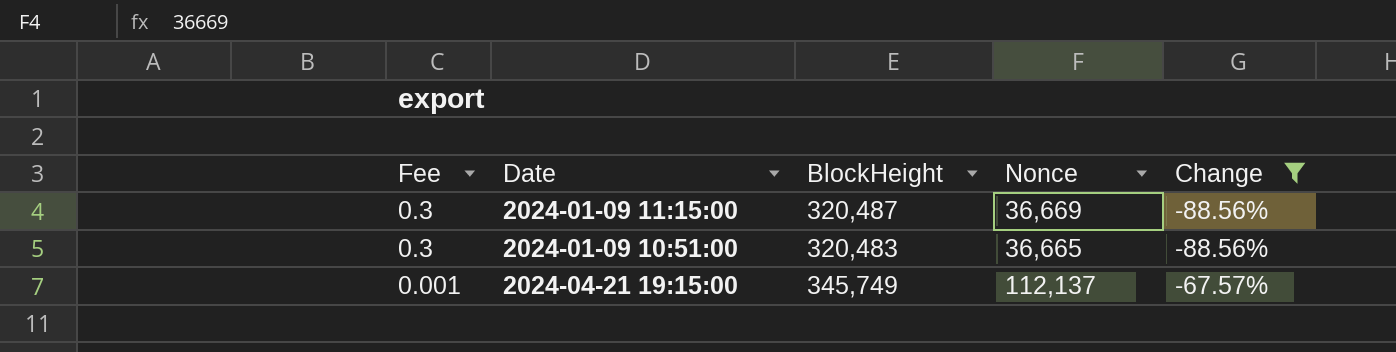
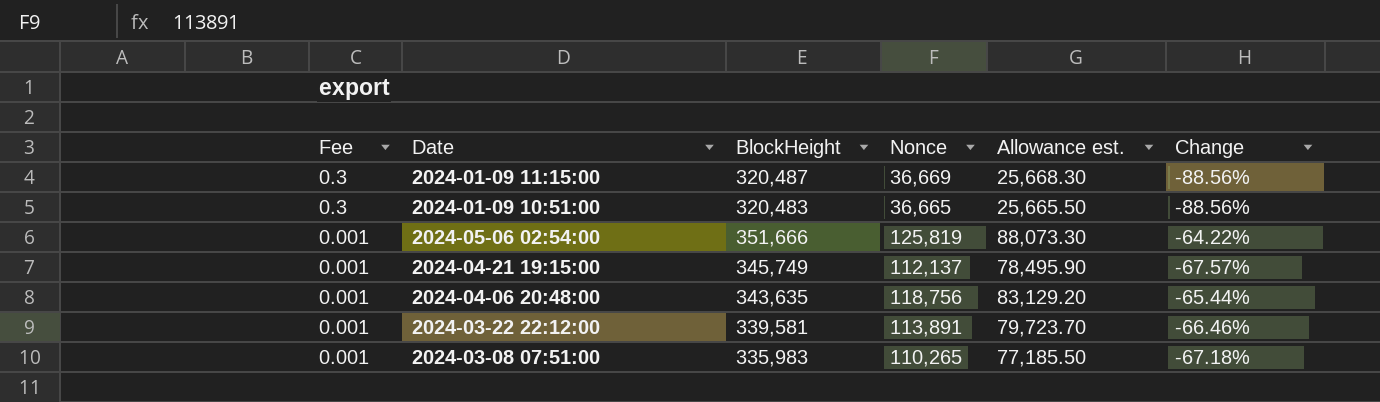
filter: Change <= -67.57% -> none
column Allowance est. | formula: none -> [Nonce] * 0.7

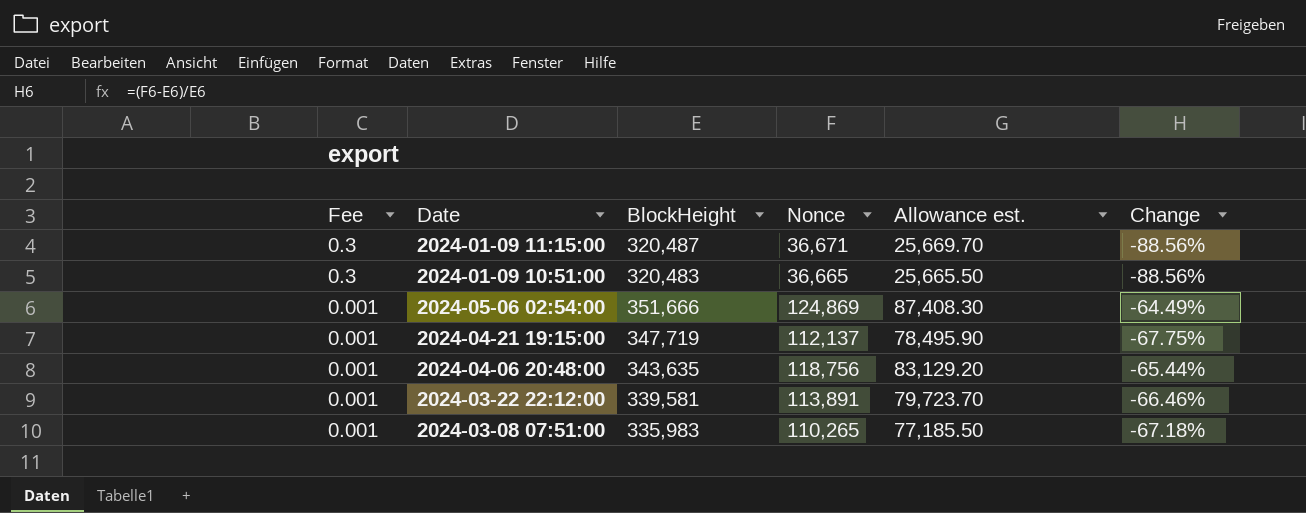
2024-01-09 11:15:00 | Nonce: 36,669 -> 36,671
2024-01-09 11:15:00 | Allowance est.: 25,668.30 -> 25,669.70
2024-05-06 02:54:00 | Nonce: 125,819 -> 124,869
2024-05-06 02:54:00 | Allowance est.: 88,073.30 -> 87,408.30
2024-05-06 02:54:00 | Change: -64.22% -> -64.49%
2024-04-21 19:15:00 | BlockHeight: 345,749 -> 347,719
2024-04-21 19:15:00 | Change: -67.57% -> -67.75%

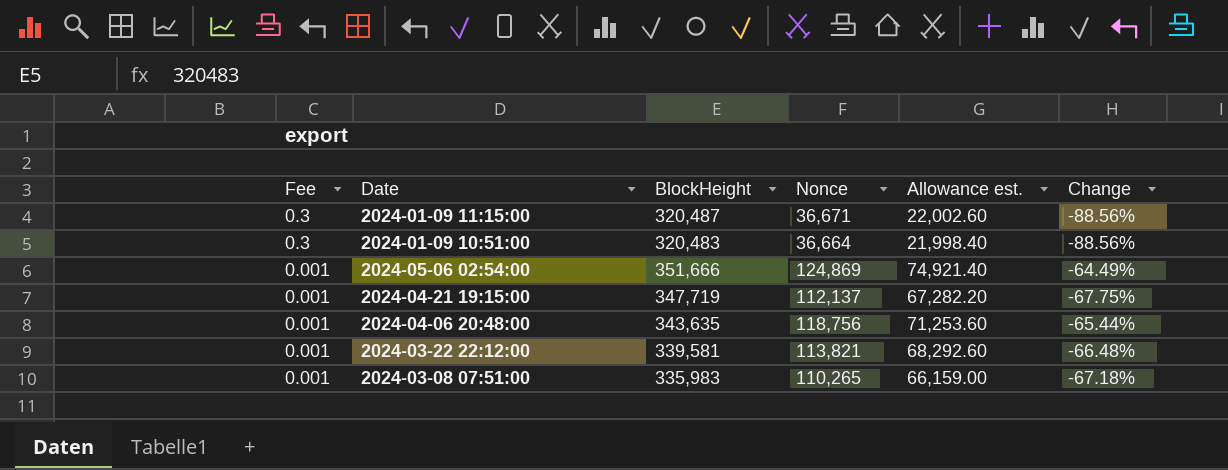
column Allowance est. | formula: [Nonce] * 0.7 -> [Nonce] * 0.6
2024-01-09 10:51:00 | Nonce: 36,665 -> 36,664
2024-03-22 22:12:00 | Nonce: 113,891 -> 113,821
2024-03-22 22:12:00 | Change: -66.46% -> -66.48%

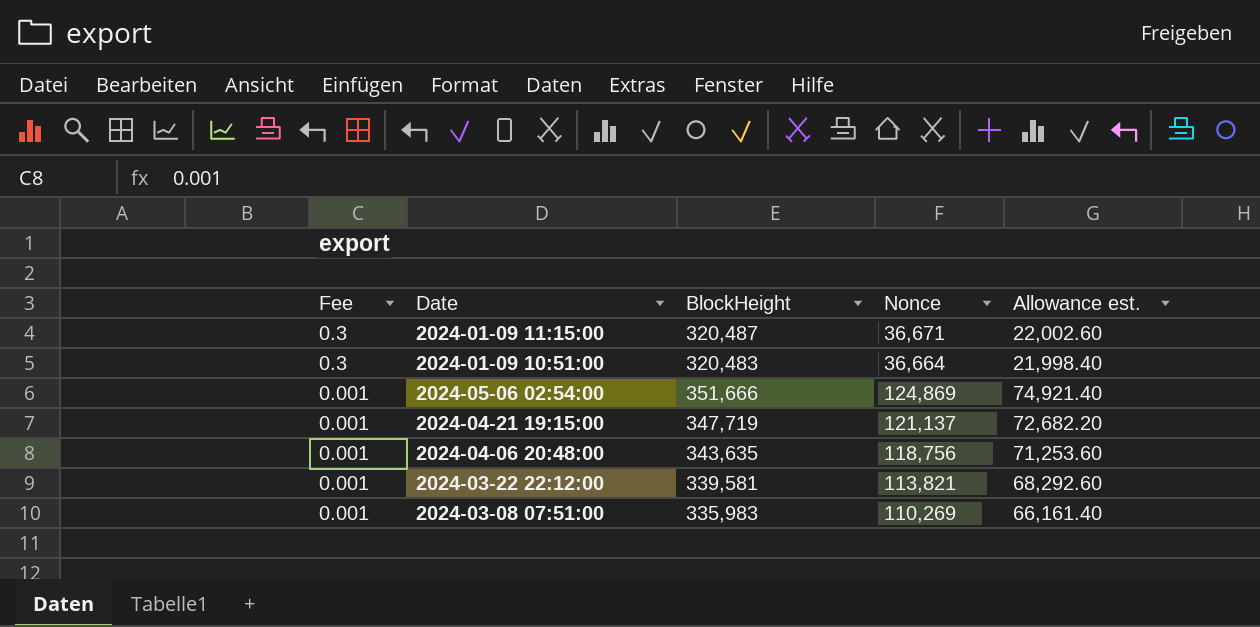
column Change | formula: ([Nonce] - [BlockHeight]) / [BlockHeight] -> none
2024-04-21 19:15:00 | Nonce: 112,137 -> 121,137
2024-04-21 19:15:00 | Allowance est.: 67,282.20 -> 72,682.20
2024-03-08 07:51:00 | Nonce: 110,265 -> 110,269
2024-03-08 07:51:00 | Allowance est.: 66,159.00 -> 66,161.40

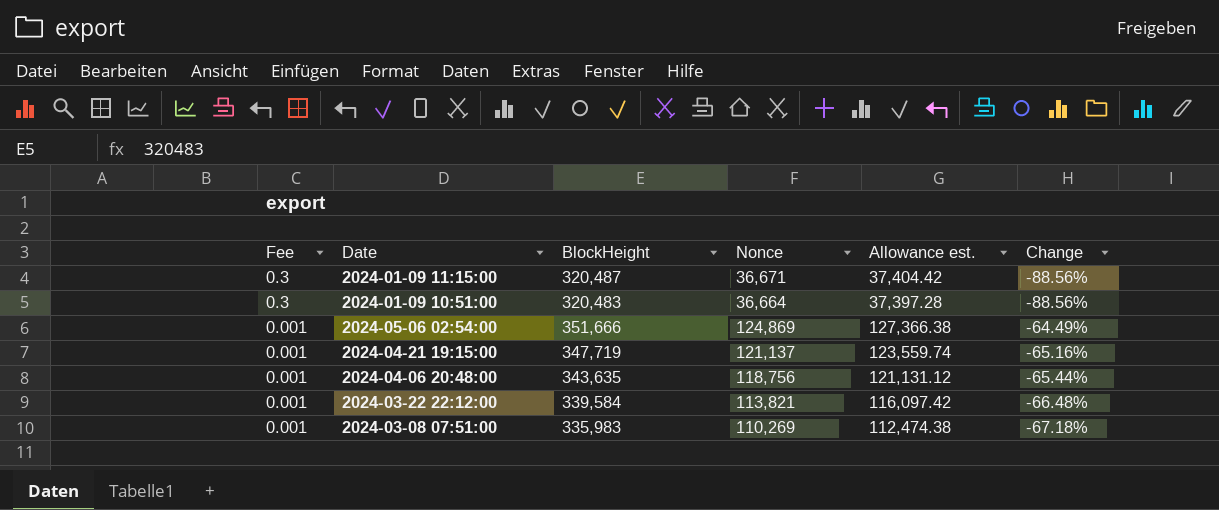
column Allowance est. | formula: [Nonce] * 0.6 -> [Nonce] * 1.02
column Change | formula: none -> ([Nonce] - [BlockHeight]) / [BlockHeight]
2024-03-22 22:12:00 | BlockHeight: 339,581 -> 339,584

